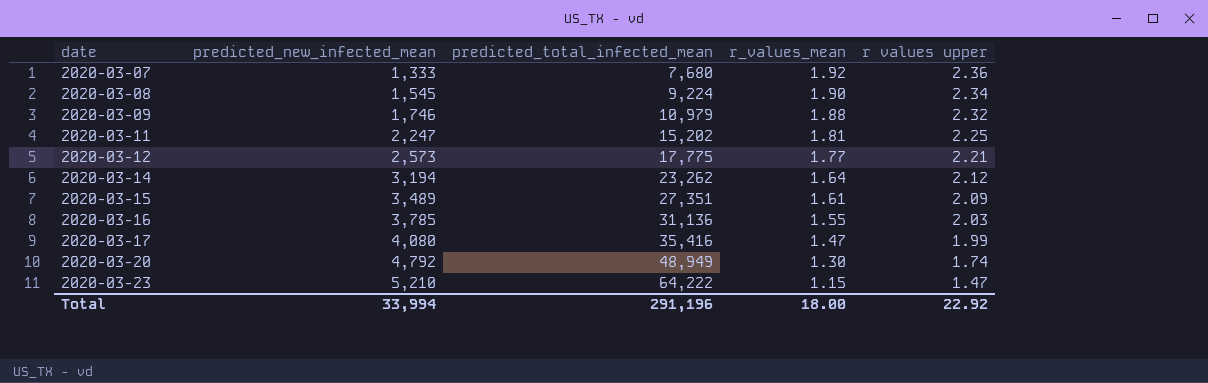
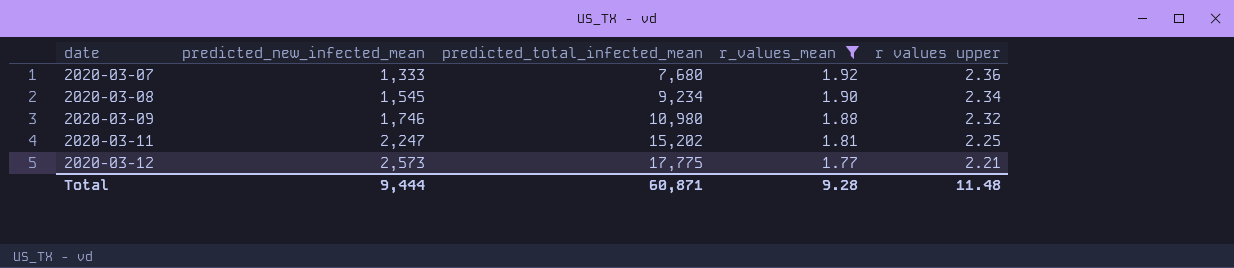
filter: none -> r_values_mean >= 1.77
2020-03-08 | predicted_total_infected_mean: 9,224 -> 9,234
2020-03-09 | predicted_total_infected_mean: 10,979 -> 10,980
Total | predicted_new_infected_mean: 33,994 -> 9,444
Total | predicted_total_infected_mean: 291,196 -> 60,871
Total | r_values_mean: 18.00 -> 9.28
Total | r values upper: 22.92 -> 11.48

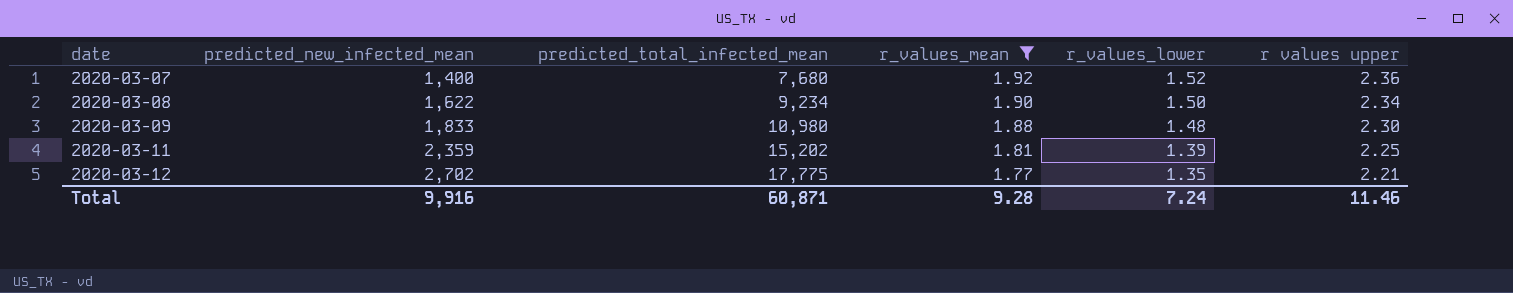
column r_values_lower | position: none -> 5
2020-03-07 | predicted_new_infected_mean: 1,333 -> 1,400
2020-03-08 | predicted_new_infected_mean: 1,545 -> 1,622
2020-03-09 | predicted_new_infected_mean: 1,746 -> 1,833
2020-03-09 | r values upper: 2.32 -> 2.30
2020-03-11 | predicted_new_infected_mean: 2,247 -> 2,359
2020-03-12 | predicted_new_infected_mean: 2,573 -> 2,702
Total | predicted_new_infected_mean: 9,444 -> 9,916
Total | r values upper: 11.48 -> 11.46

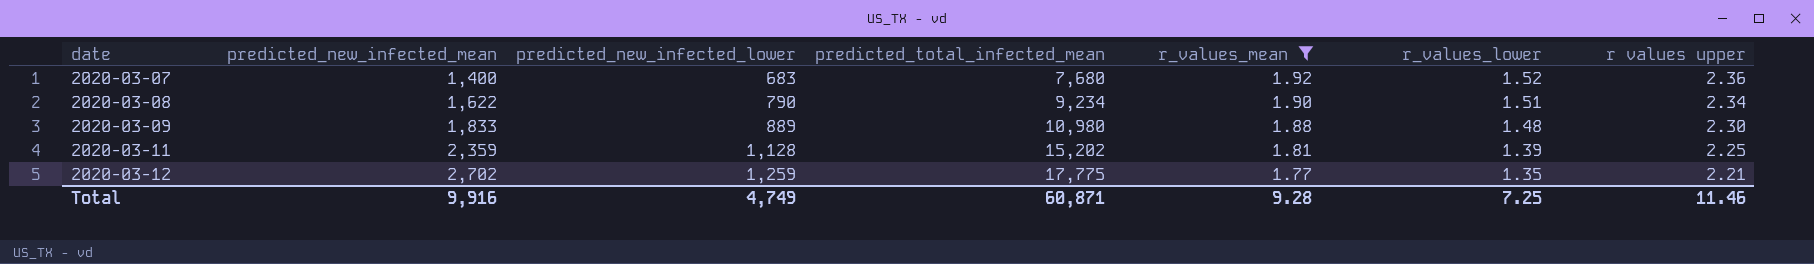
column predicted_new_infected_lower | position: none -> 3
2020-03-08 | r_values_lower: 1.50 -> 1.51
Total | r_values_lower: 7.24 -> 7.25

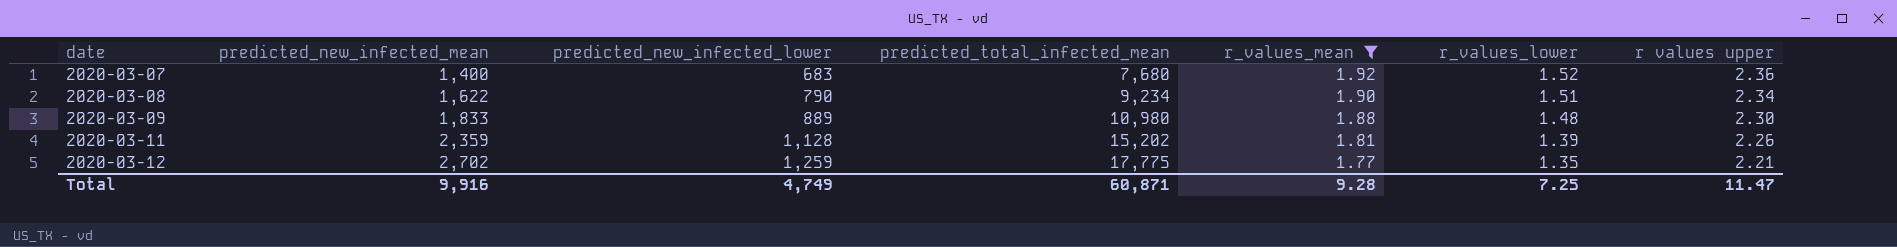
2020-03-11 | r values upper: 2.25 -> 2.26
Total | r values upper: 11.46 -> 11.47

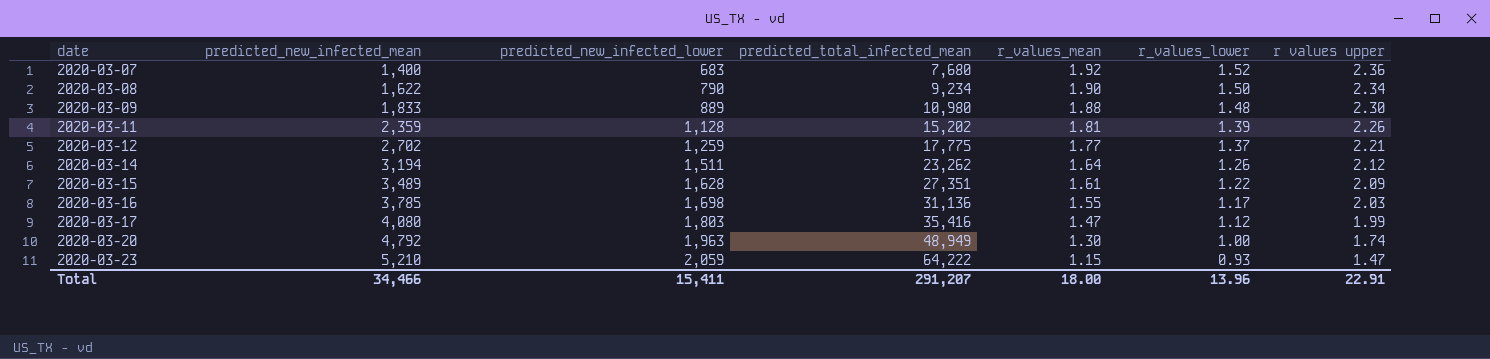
filter: r_values_mean >= 1.77 -> none
2020-03-08 | r_values_lower: 1.51 -> 1.50
2020-03-12 | r_values_lower: 1.35 -> 1.37
Total | predicted_new_infected_mean: 9,916 -> 34,466
Total | predicted_new_infected_lower: 4,749 -> 15,411
Total | predicted_total_infected_mean: 60,871 -> 291,207
Total | r_values_mean: 9.28 -> 18.00
Total | r_values_lower: 7.25 -> 13.96
Total | r values upper: 11.47 -> 22.91

